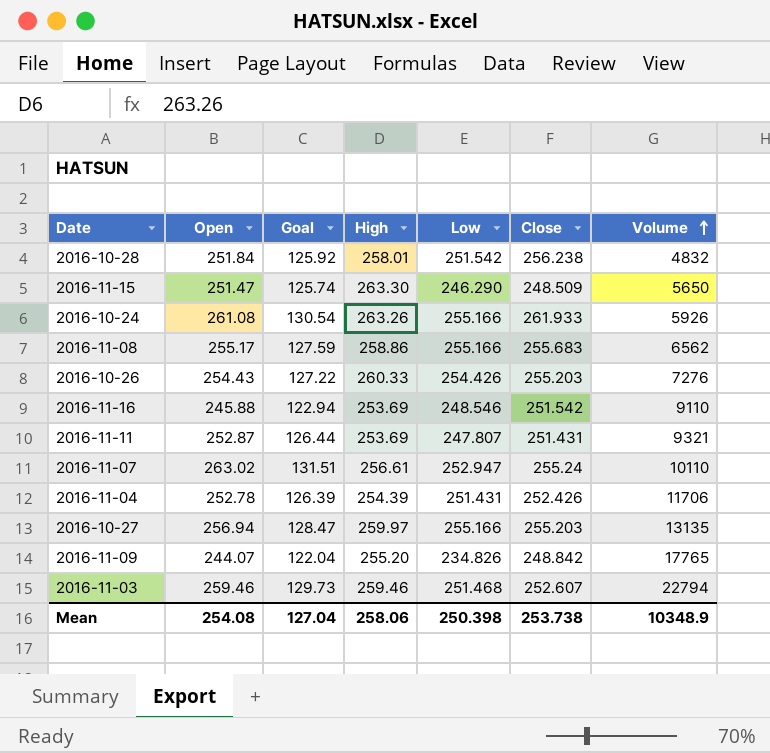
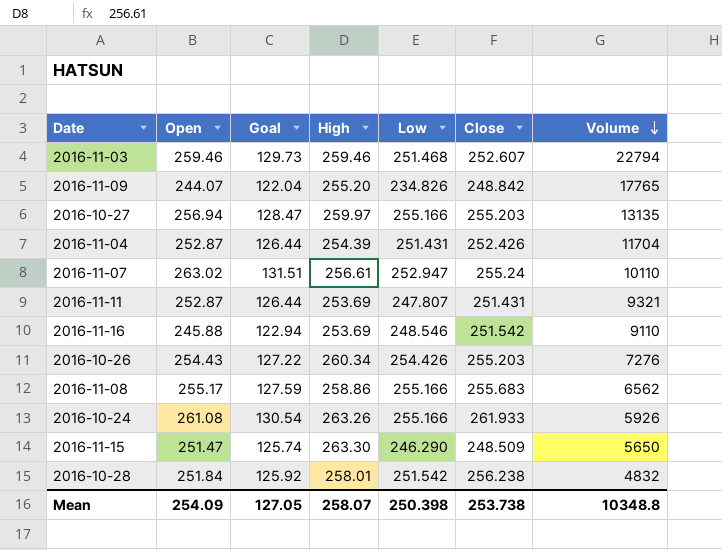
row order: Volume ascending -> Volume descending
2016-11-04 | Open: 252.78 -> 252.87
2016-11-04 | Goal: 126.39 -> 126.44
2016-11-04 | Volume: 11706 -> 11704
2016-10-26 | High: 260.33 -> 260.34
Mean | Open: 254.08 -> 254.09
Mean | Goal: 127.04 -> 127.05
Mean | High: 258.06 -> 258.07
Mean | Volume: 10348.9 -> 10348.8

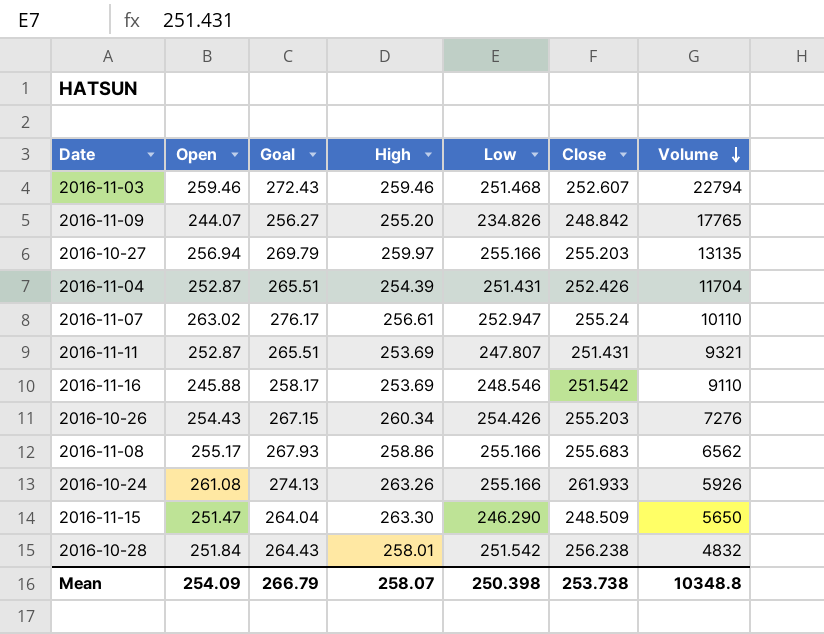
column Goal | formula: [Open] * 0.5 -> [Open] * 1.05
Mean | Goal: 127.05 -> 266.79

